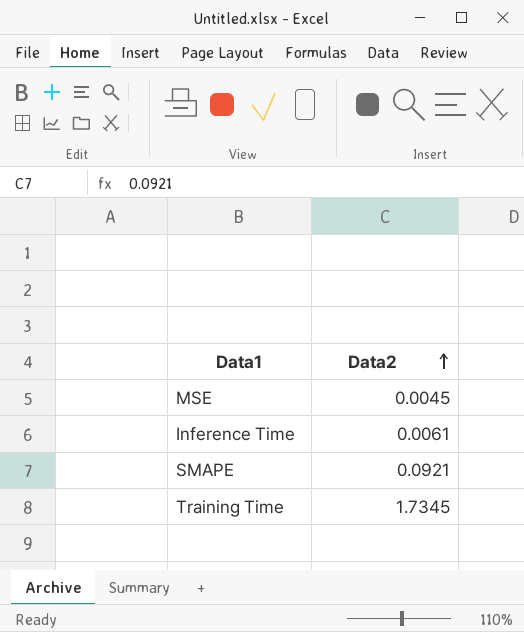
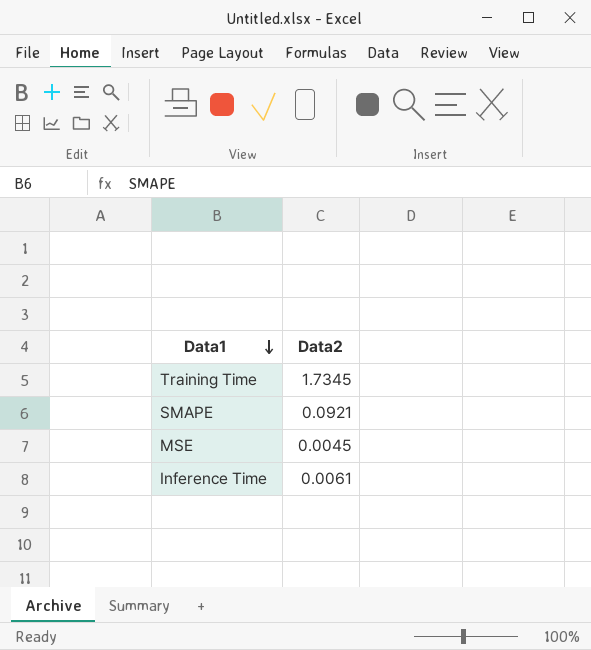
row order: Data2 ascending -> Data1 descending

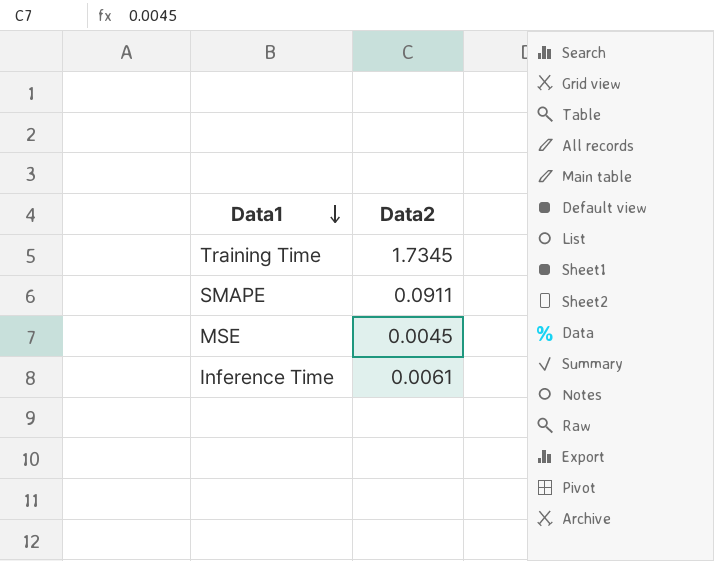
SMAPE | Data2: 0.0921 -> 0.0911

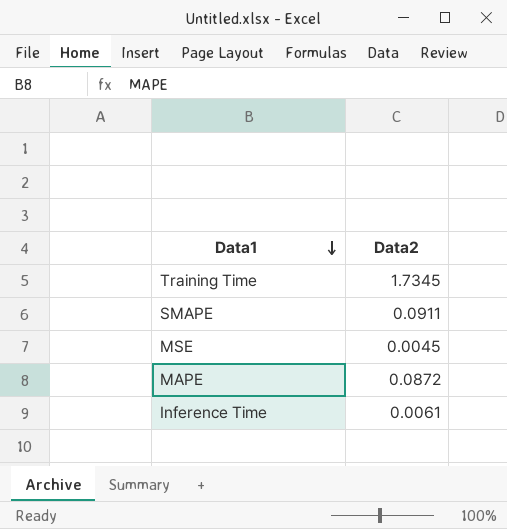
row MAPE: none -> 0.0872

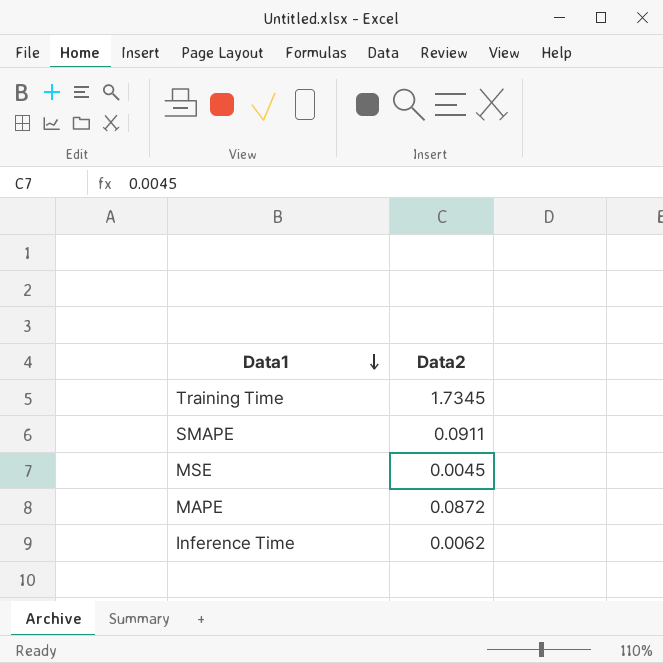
Inference Time | Data2: 0.0061 -> 0.0062

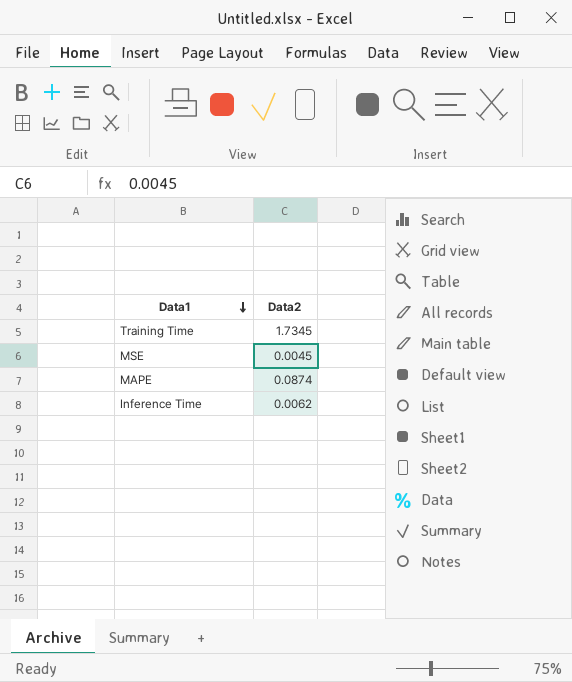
row SMAPE: 0.0911 -> none
MAPE | Data2: 0.0872 -> 0.0874

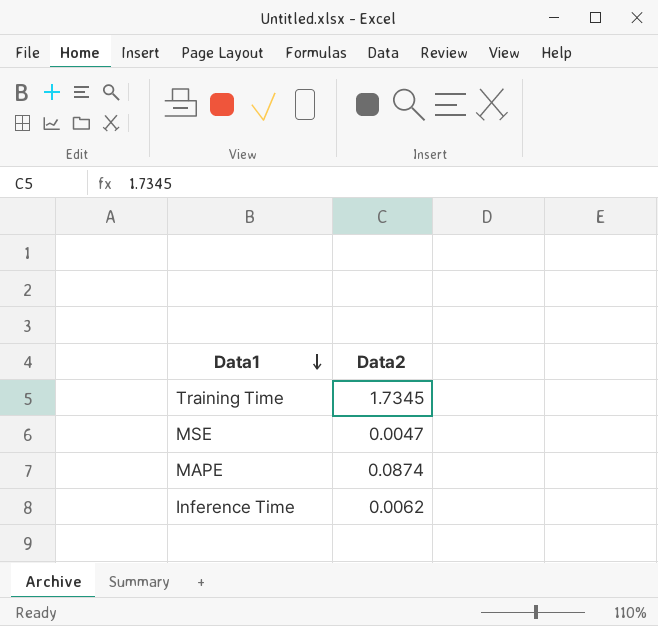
MSE | Data2: 0.0045 -> 0.0047

